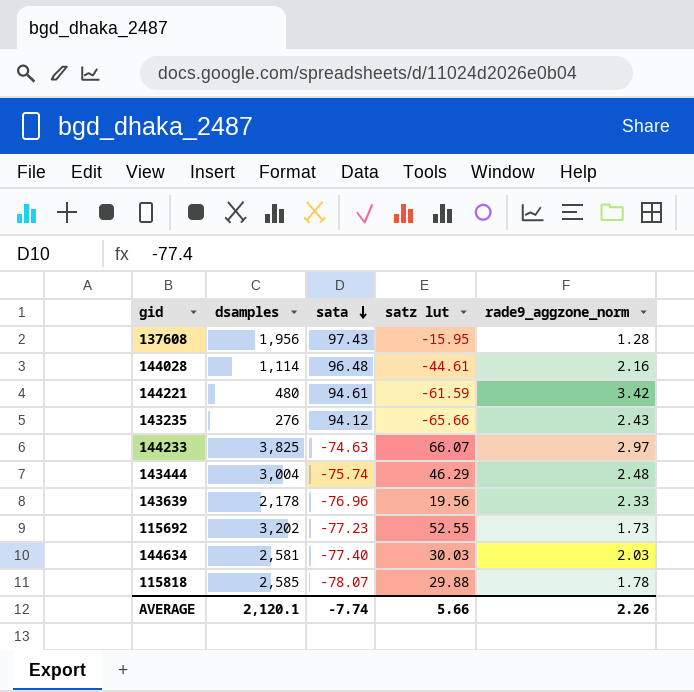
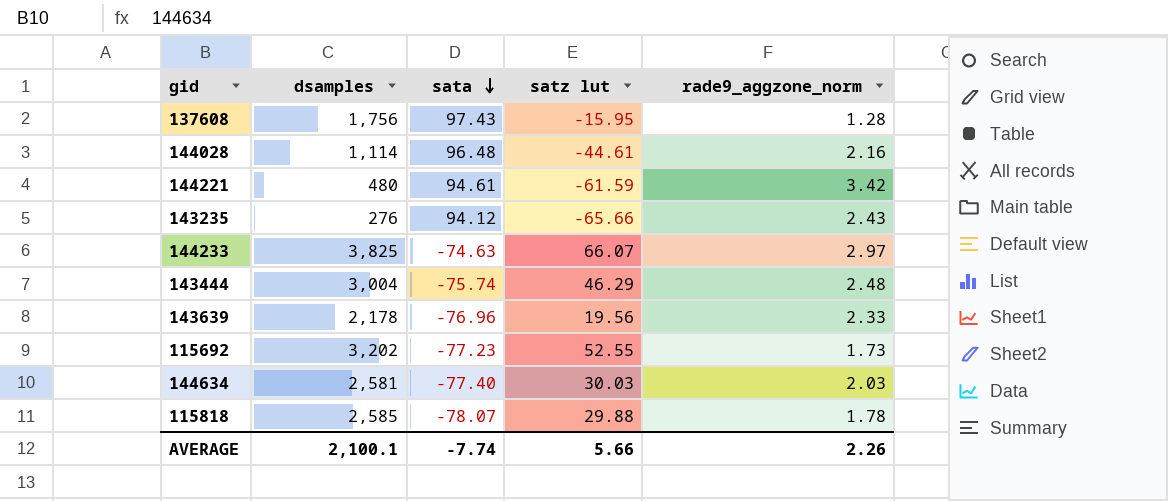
137608 | dsamples: 1,956 -> 1,756
AVERAGE | dsamples: 2,120.1 -> 2,100.1

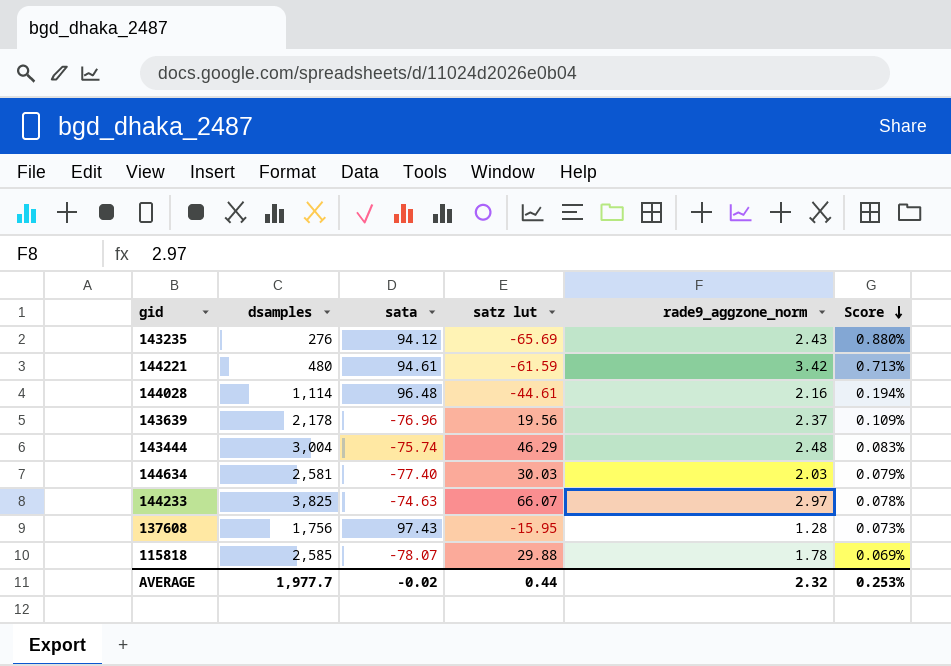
row order: sata descending -> Score descending
column Score | formula: none -> [rade9_aggzone_norm] / [dsamples]
row 115692: 3,202 | -77.23 | 52.55 | 1.73 -> none
143235 | satz lut: -65.66 -> -65.69
143639 | rade9_aggzone_norm: 2.33 -> 2.37
AVERAGE | dsamples: 2,100.1 -> 1,977.7
AVERAGE | sata: -7.74 -> -0.02
AVERAGE | satz lut: 5.66 -> 0.44
AVERAGE | rade9_aggzone_norm: 2.26 -> 2.32

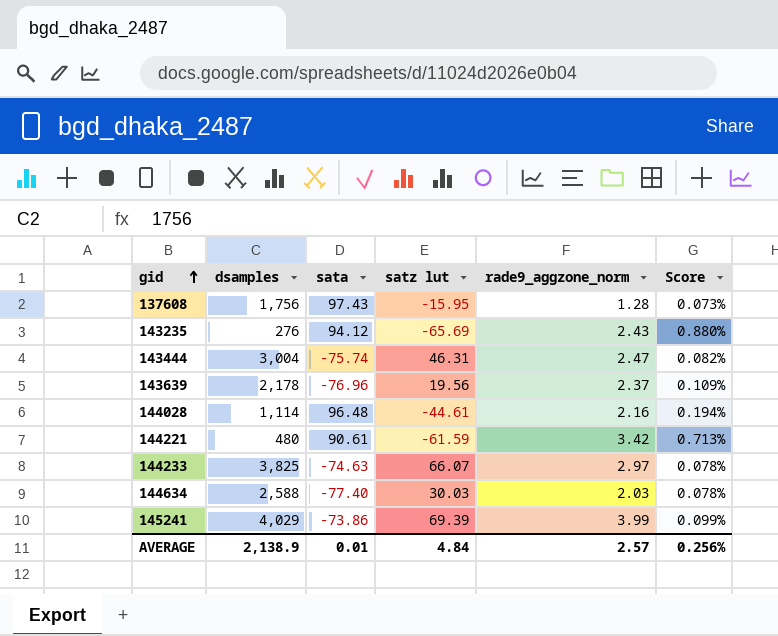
row order: Score descending -> gid ascending
row 115818: 2,585 | -78.07 | 29.88 | 1.78 | 0.069% -> none
143444 | satz lut: 46.29 -> 46.31
143444 | rade9_aggzone_norm: 2.48 -> 2.47
143444 | Score: 0.083% -> 0.082%
144221 | sata: 94.61 -> 90.61
144634 | dsamples: 2,581 -> 2,588
144634 | Score: 0.079% -> 0.078%
row 145241: none -> 4,029 | -73.86 | 69.39 | 3.99 | 0.099%
AVERAGE | dsamples: 1,977.7 -> 2,138.9
AVERAGE | sata: -0.02 -> 0.01
AVERAGE | satz lut: 0.44 -> 4.84
AVERAGE | rade9_aggzone_norm: 2.32 -> 2.57
AVERAGE | Score: 0.253% -> 0.256%

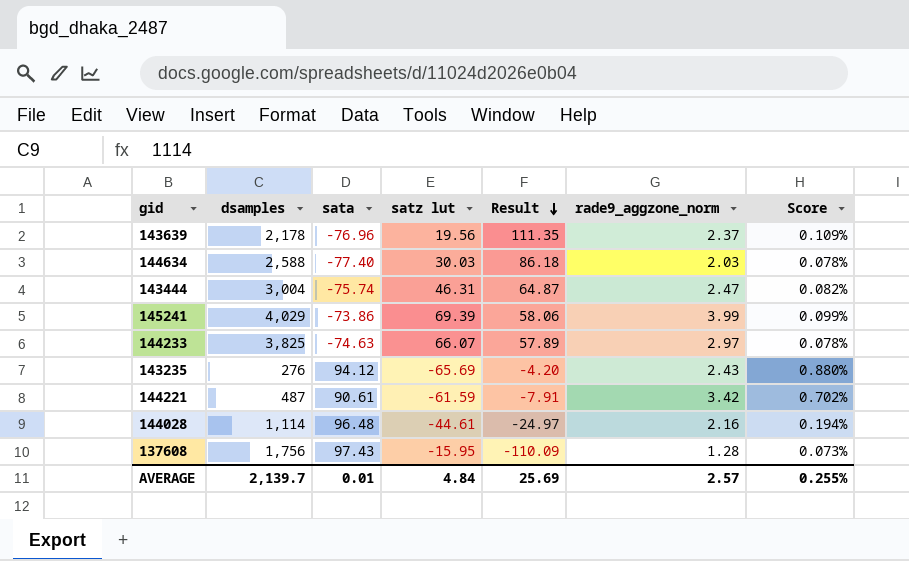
row order: gid ascending -> Result descending
column Result | formula: none -> [dsamples] / [satz lut]
144221 | dsamples: 480 -> 487
144221 | Score: 0.713% -> 0.702%
AVERAGE | dsamples: 2,138.9 -> 2,139.7
AVERAGE | Score: 0.256% -> 0.255%

